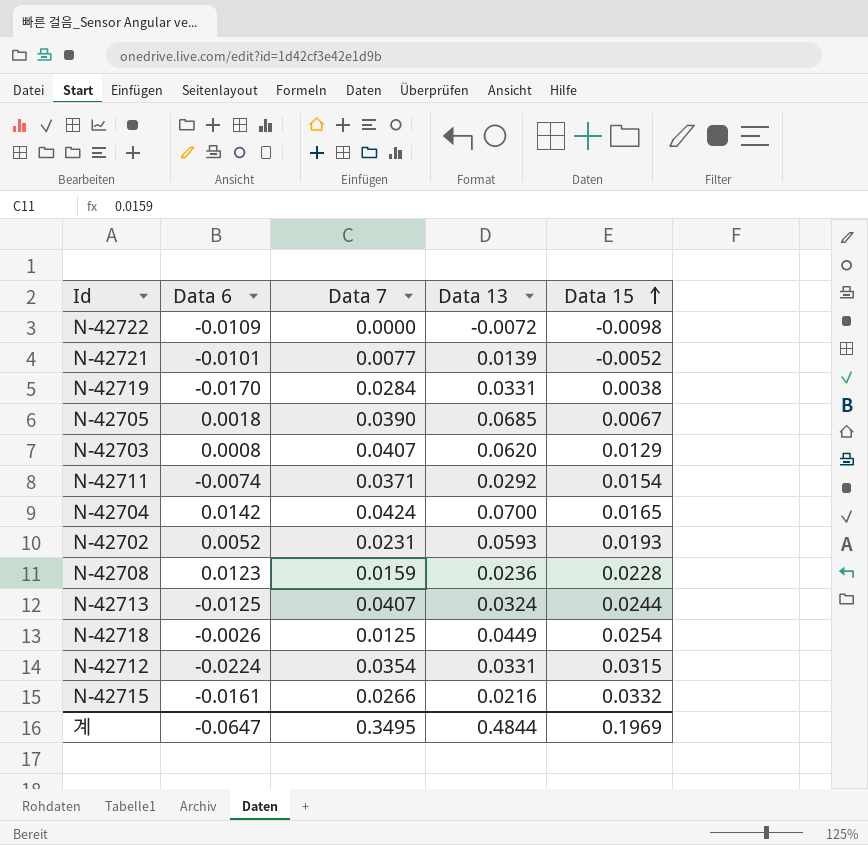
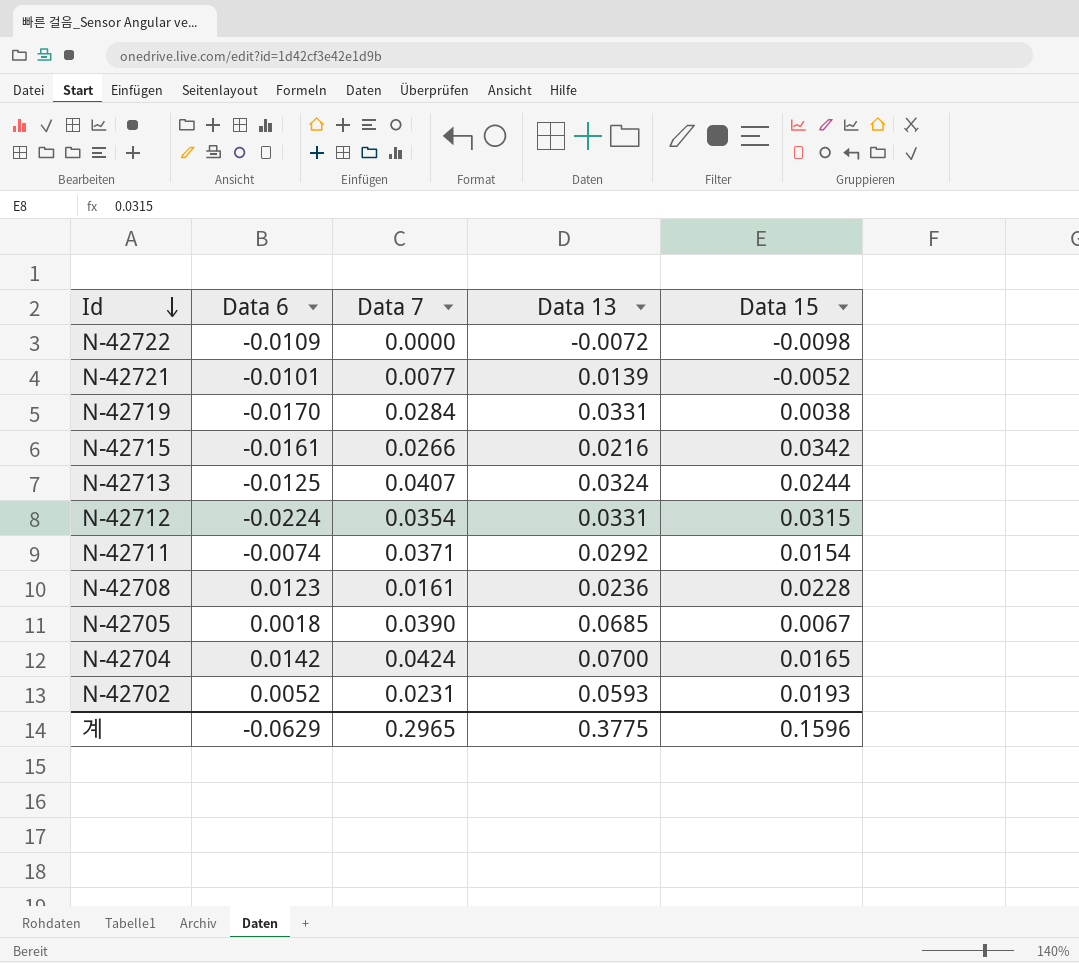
row order: Data 15 ascending -> Id descending
row N-42703: 0.0008 | 0.0407 | 0.0620 | 0.0129 -> none
row N-42718: -0.0026 | 0.0125 | 0.0449 | 0.0254 -> none
N-42715 | Data 15: 0.0332 -> 0.0342
N-42708 | Data 7: 0.0159 -> 0.0161
계 | Data 6: -0.0647 -> -0.0629
계 | Data 7: 0.3495 -> 0.2965
계 | Data 13: 0.4844 -> 0.3775
계 | Data 15: 0.1969 -> 0.1596

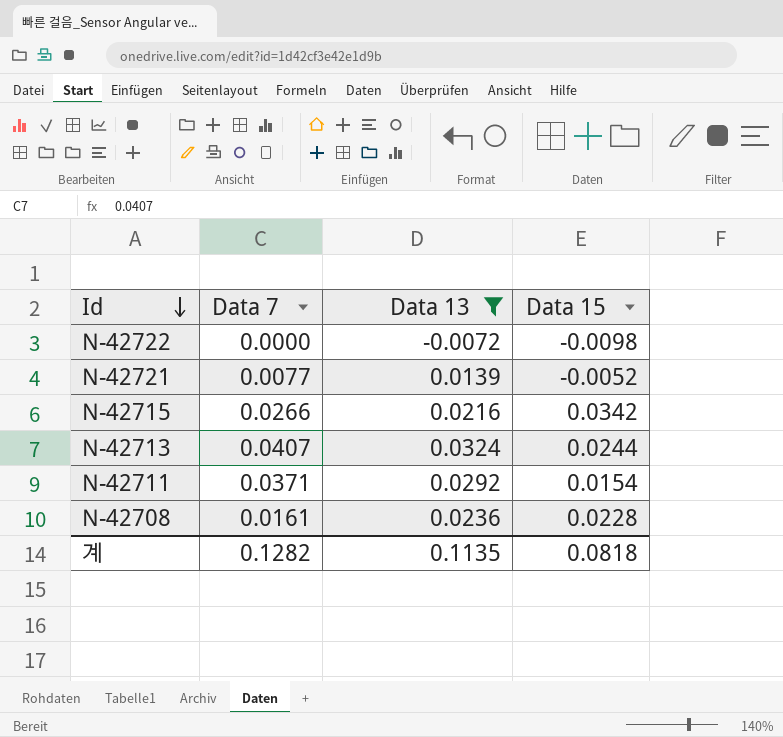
filter: none -> Data 13 <= 0.0324
column Data 6 | position: 2 -> none
계 | Data 7: 0.2965 -> 0.1282
계 | Data 13: 0.3775 -> 0.1135
계 | Data 15: 0.1596 -> 0.0818

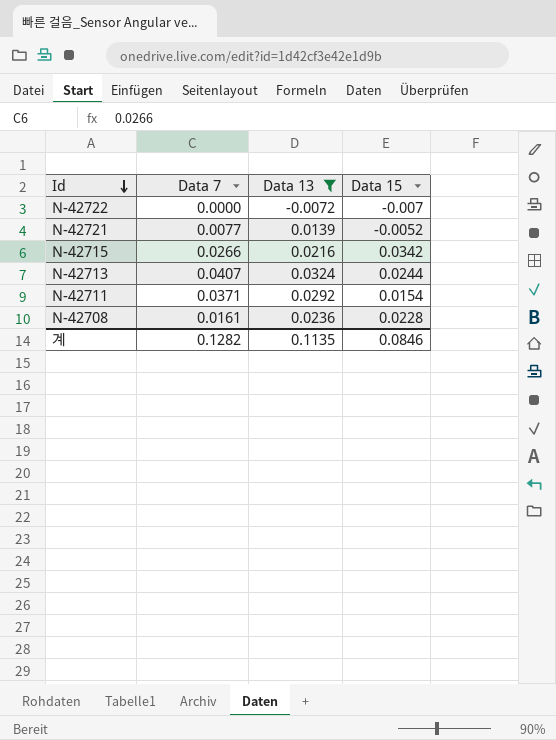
N-42722 | Data 15: -0.0098 -> -0.007
계 | Data 15: 0.0818 -> 0.0846

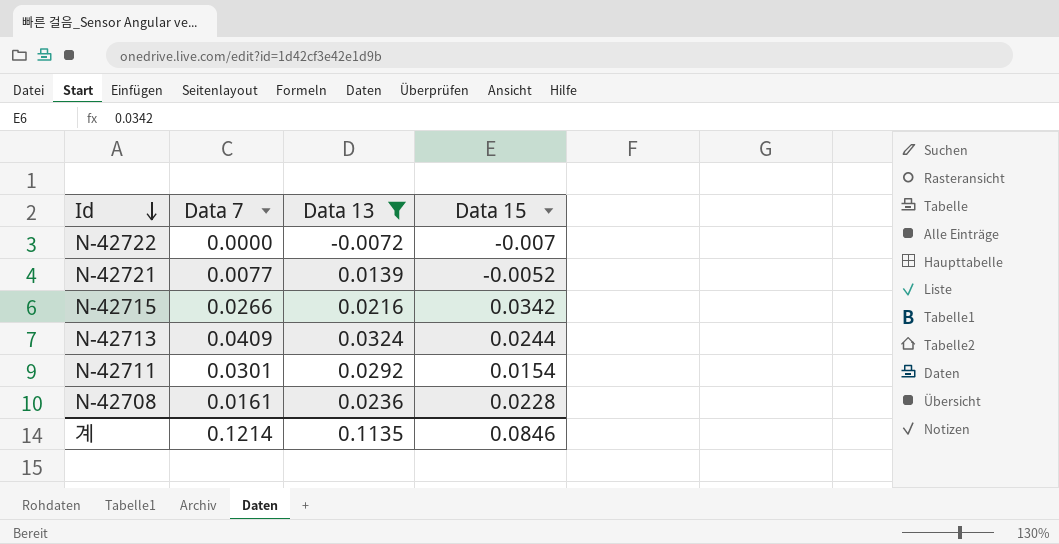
N-42713 | Data 7: 0.0407 -> 0.0409
N-42711 | Data 7: 0.0371 -> 0.0301
계 | Data 7: 0.1282 -> 0.1214

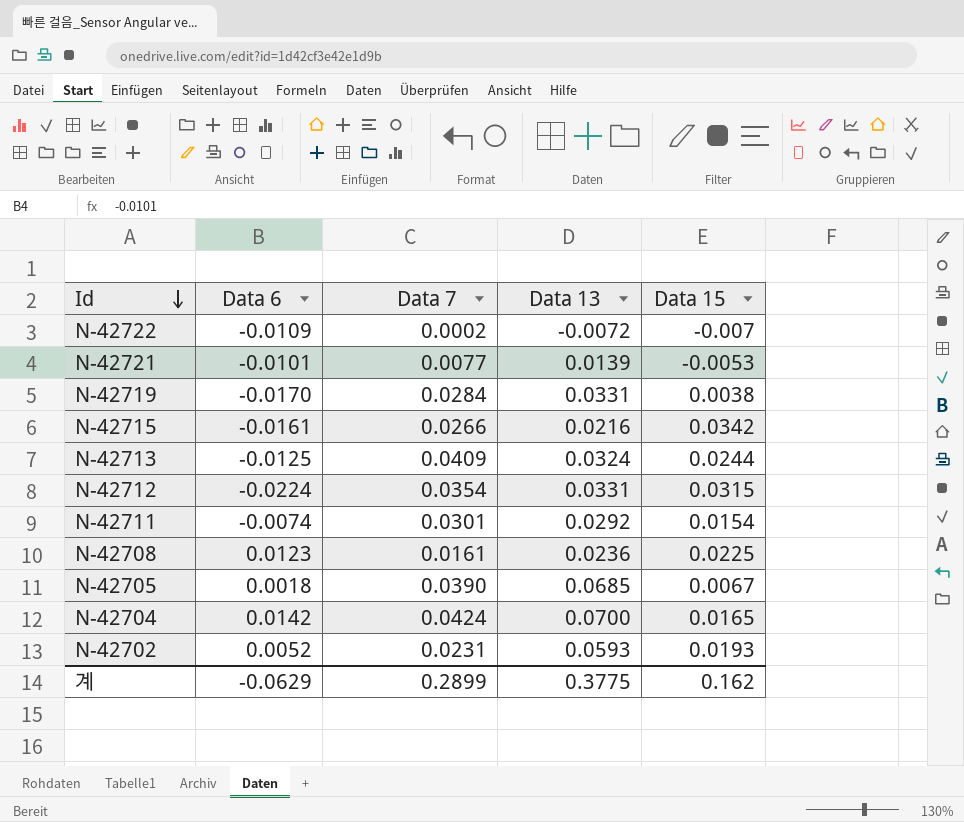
filter: Data 13 <= 0.0324 -> none
column Data 6 | position: none -> 2
N-42722 | Data 7: 0.0000 -> 0.0002
N-42721 | Data 15: -0.0052 -> -0.0053
N-42708 | Data 15: 0.0228 -> 0.0225
계 | Data 7: 0.1214 -> 0.2899
계 | Data 13: 0.1135 -> 0.3775
계 | Data 15: 0.0846 -> 0.162

